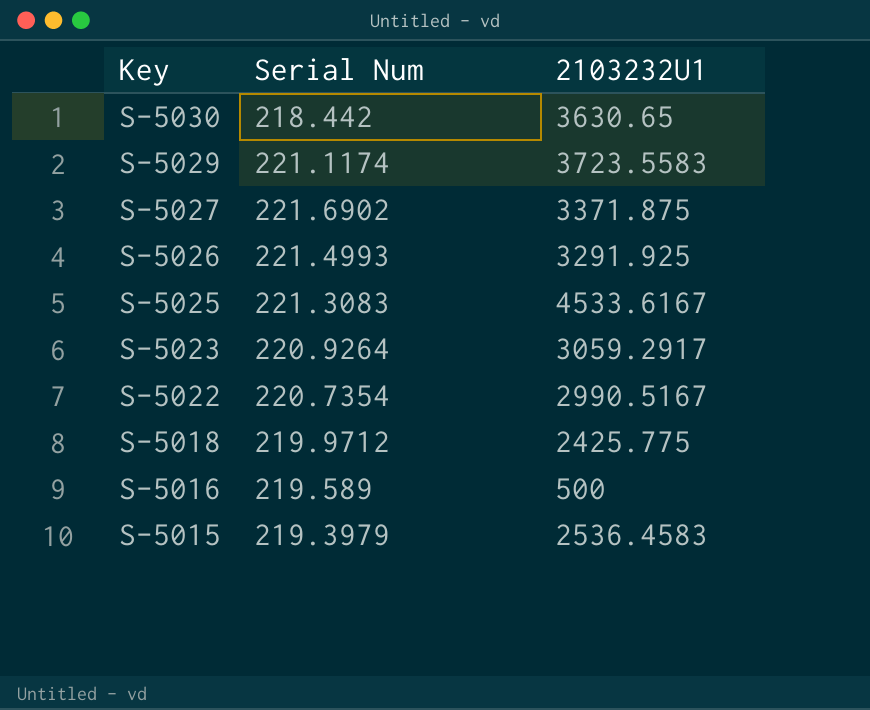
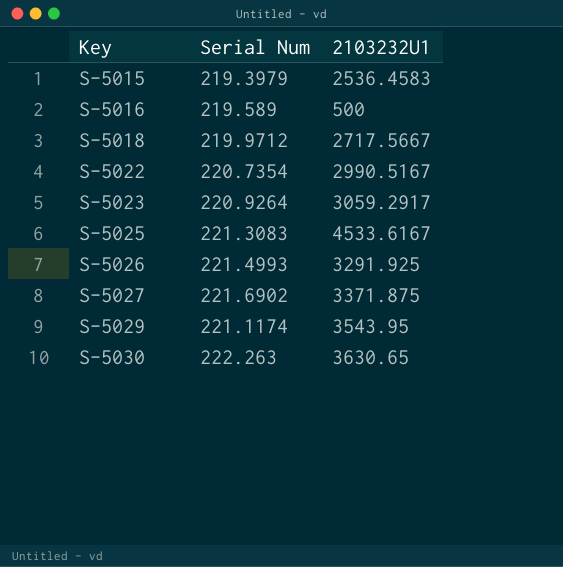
row order: Key descending -> Key ascending
S-5018 | 2103232U1: 2425.775 -> 2717.5667
S-5029 | 2103232U1: 3723.5583 -> 3543.95
S-5030 | Serial Num: 218.442 -> 222.263

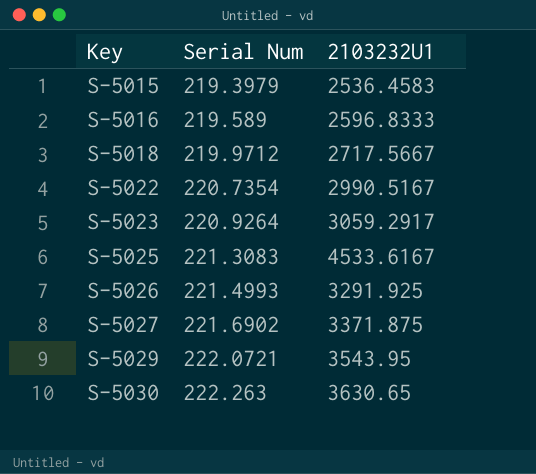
S-5016 | 2103232U1: 500 -> 2596.8333
S-5029 | Serial Num: 221.1174 -> 222.0721

